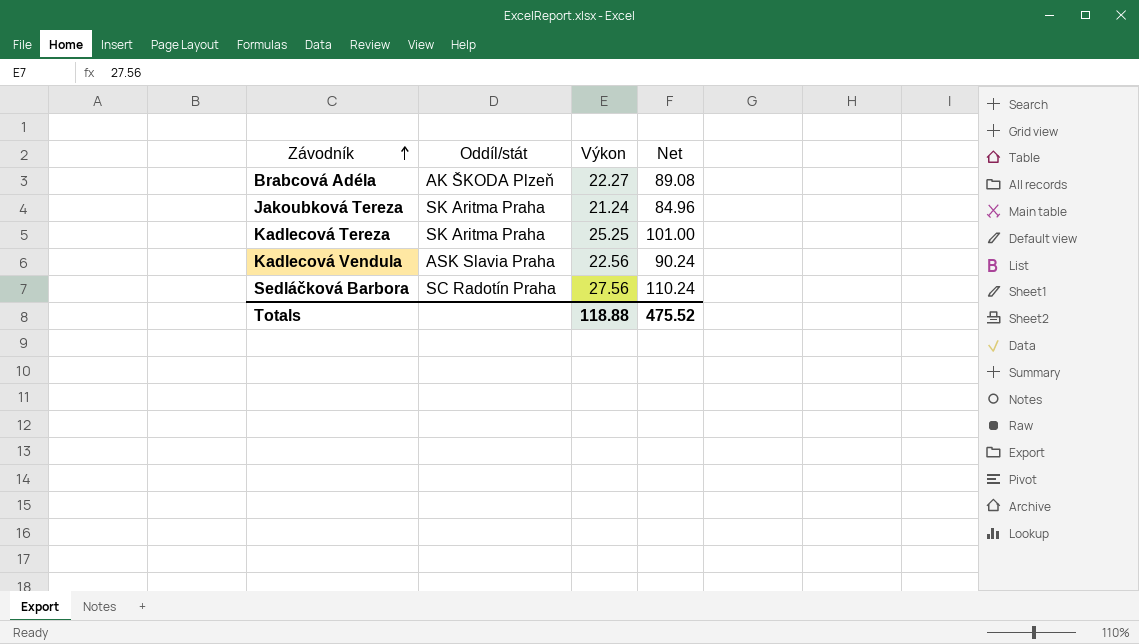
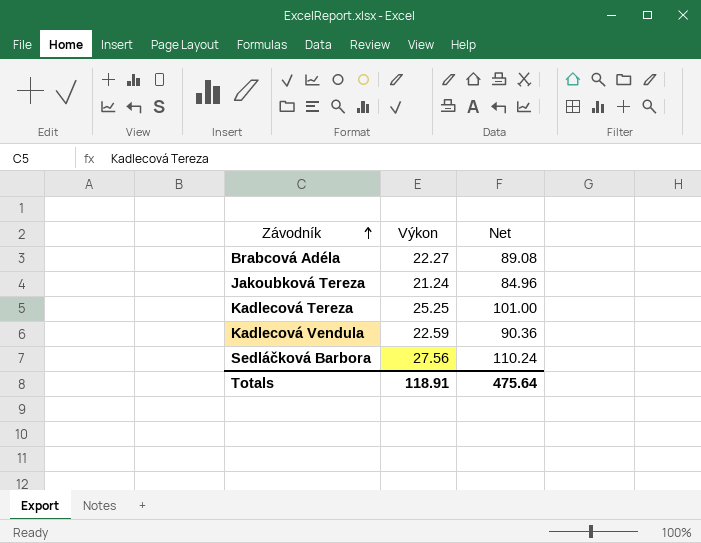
column Oddíl/stát | position: 2 -> none
Kadlecová Vendula | Výkon: 22.56 -> 22.59
Kadlecová Vendula | Net: 90.24 -> 90.36
Totals | Výkon: 118.88 -> 118.91
Totals | Net: 475.52 -> 475.64

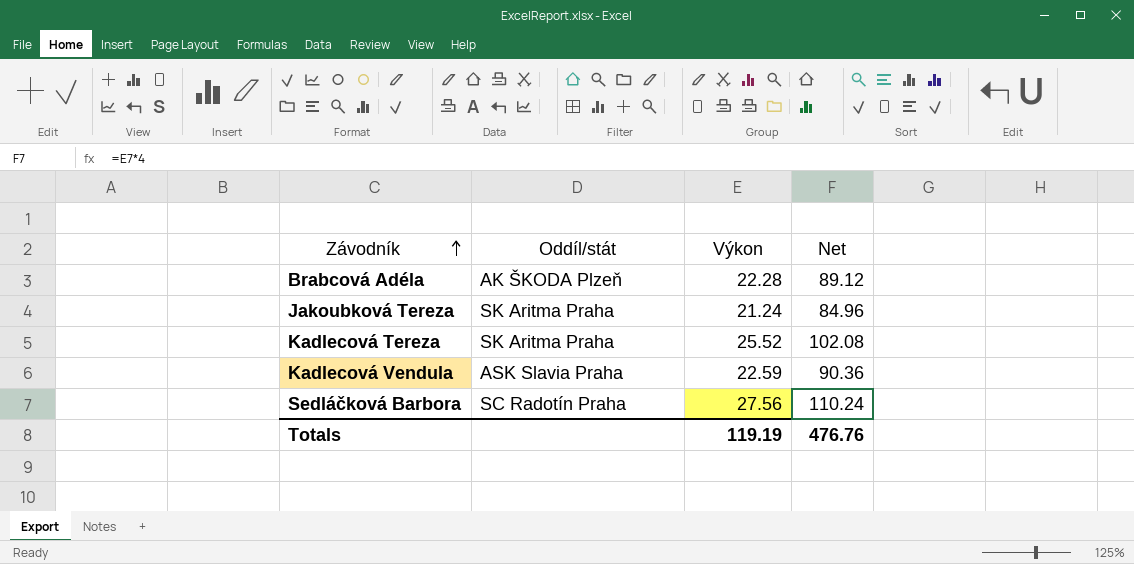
column Oddíl/stát | position: none -> 2
Brabcová Adéla | Výkon: 22.27 -> 22.28
Brabcová Adéla | Net: 89.08 -> 89.12
Kadlecová Tereza | Výkon: 25.25 -> 25.52
Kadlecová Tereza | Net: 101.00 -> 102.08
Totals | Výkon: 118.91 -> 119.19
Totals | Net: 475.64 -> 476.76

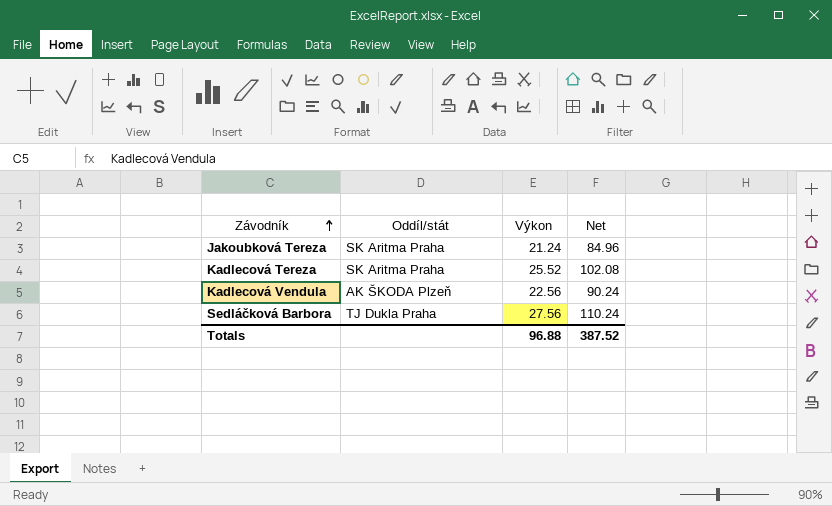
row Brabcová Adéla: AK ŠKODA Plzeň | 22.28 | 89.12 -> none
Kadlecová Vendula | Oddíl/stát: ASK Slavia Praha -> AK ŠKODA Plzeň
Kadlecová Vendula | Výkon: 22.59 -> 22.56
Kadlecová Vendula | Net: 90.36 -> 90.24
Sedláčková Barbora | Oddíl/stát: SC Radotín Praha -> TJ Dukla Praha
Totals | Výkon: 119.19 -> 96.88
Totals | Net: 476.76 -> 387.52

